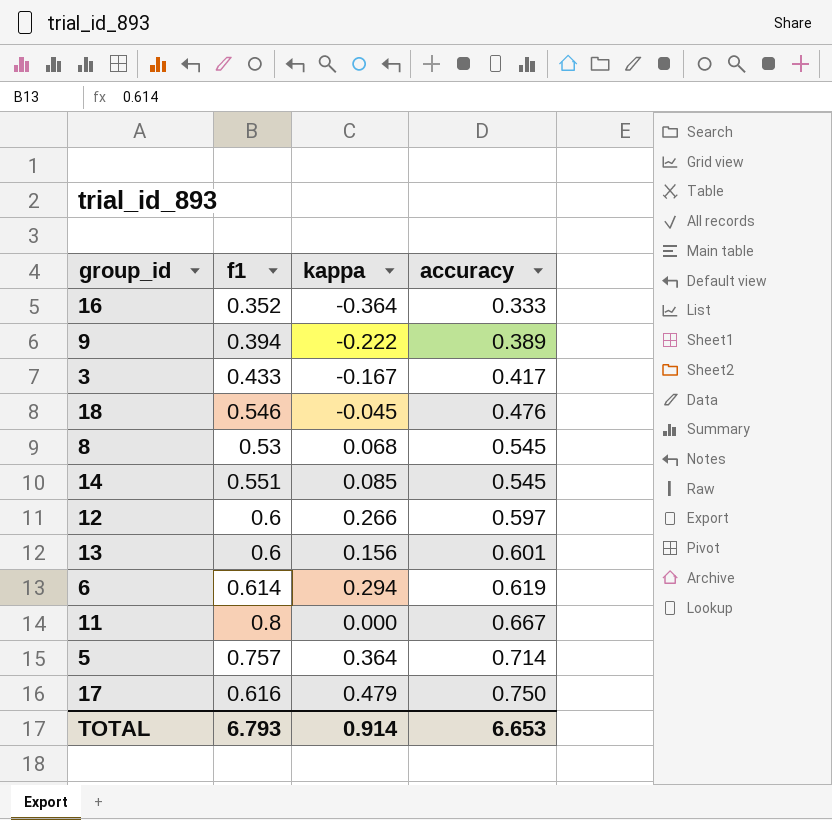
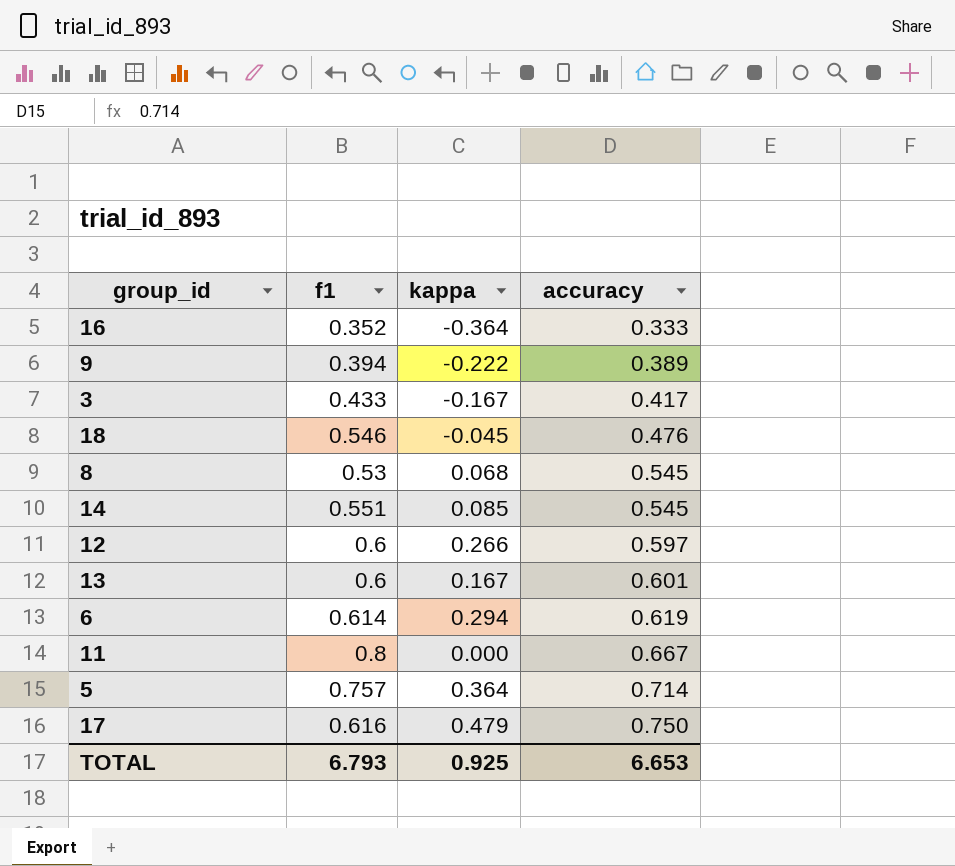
13 | kappa: 0.156 -> 0.167
TOTAL | kappa: 0.914 -> 0.925

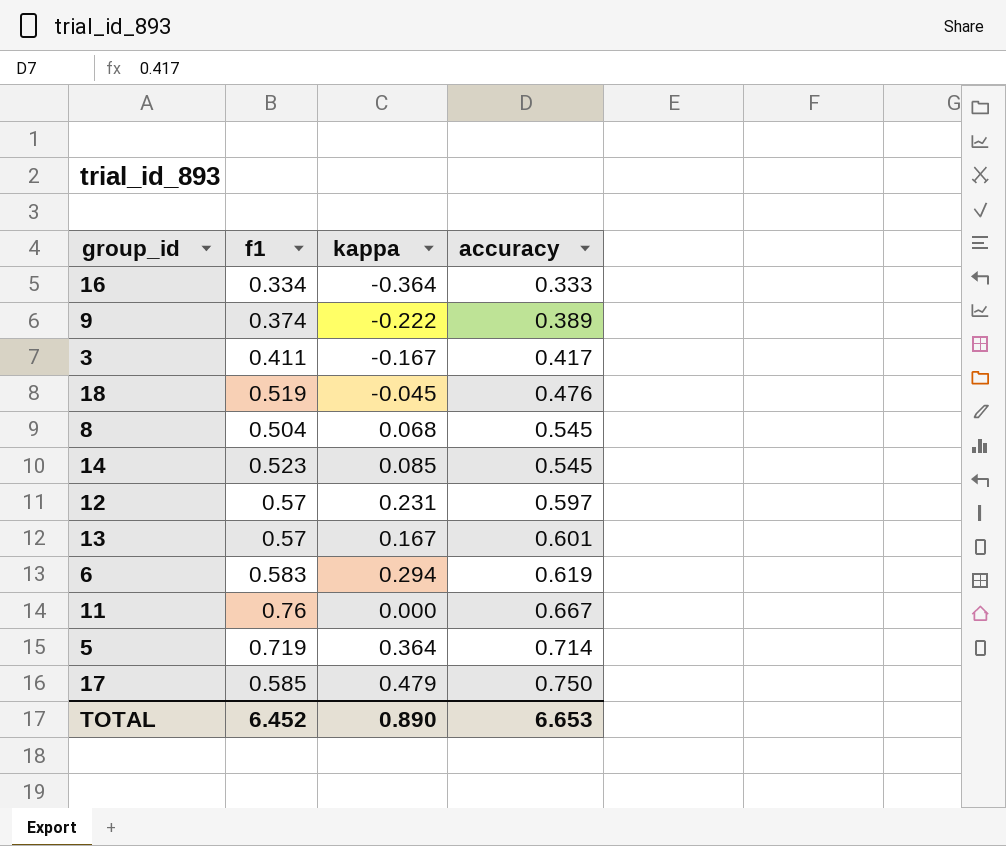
16 | f1: 0.352 -> 0.334
9 | f1: 0.394 -> 0.374
3 | f1: 0.433 -> 0.411
18 | f1: 0.546 -> 0.519
8 | f1: 0.53 -> 0.504
14 | f1: 0.551 -> 0.523
12 | f1: 0.6 -> 0.57
12 | kappa: 0.266 -> 0.231
13 | f1: 0.6 -> 0.57
6 | f1: 0.614 -> 0.583
11 | f1: 0.8 -> 0.76
5 | f1: 0.757 -> 0.719
17 | f1: 0.616 -> 0.585
TOTAL | f1: 6.793 -> 6.452
TOTAL | kappa: 0.925 -> 0.890

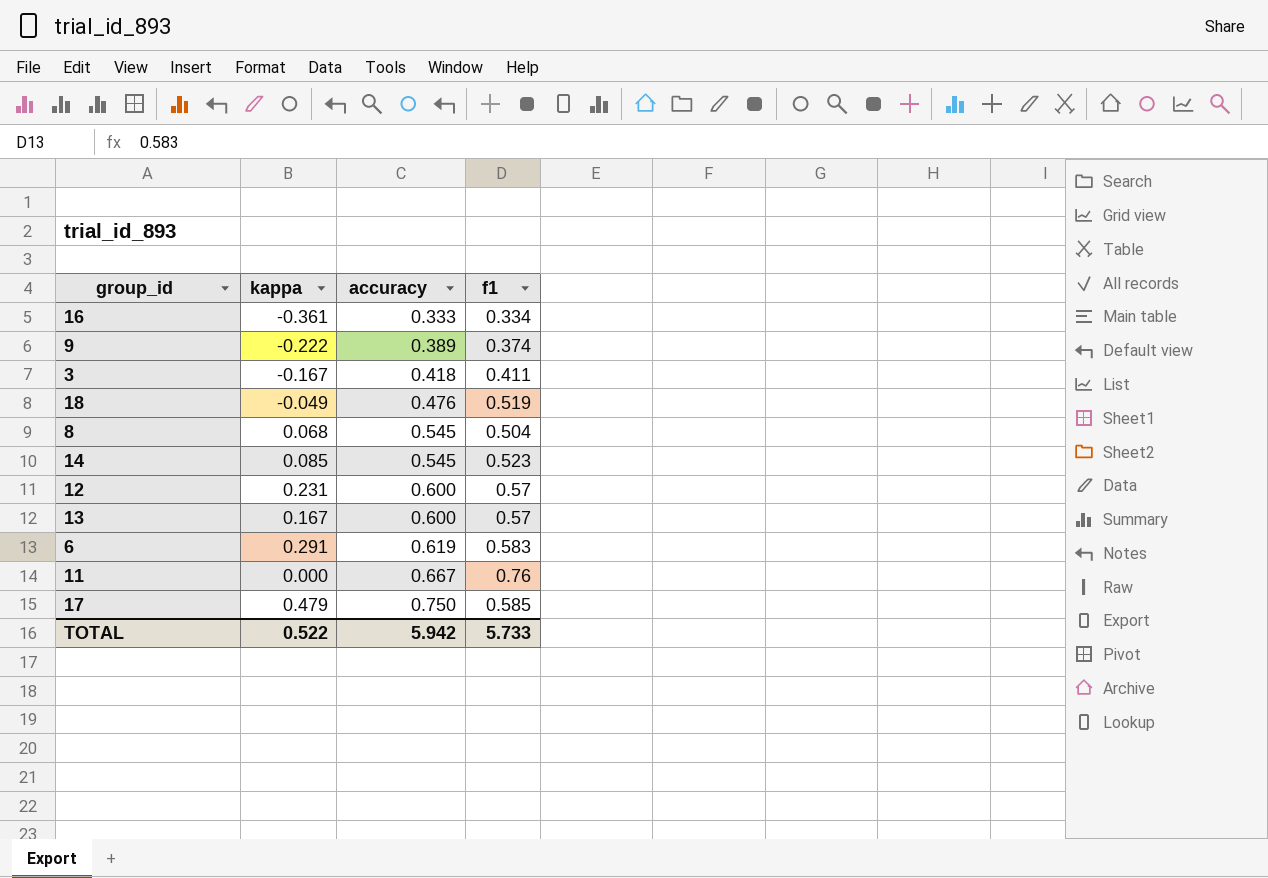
column f1 | position: 2 -> 4
row 5: 0.719 | 0.364 | 0.714 -> none
16 | kappa: -0.364 -> -0.361
3 | accuracy: 0.417 -> 0.418
18 | kappa: -0.045 -> -0.049
12 | accuracy: 0.597 -> 0.600
13 | accuracy: 0.601 -> 0.600
6 | kappa: 0.294 -> 0.291
TOTAL | kappa: 0.890 -> 0.522
TOTAL | accuracy: 6.653 -> 5.942
TOTAL | f1: 6.452 -> 5.733

